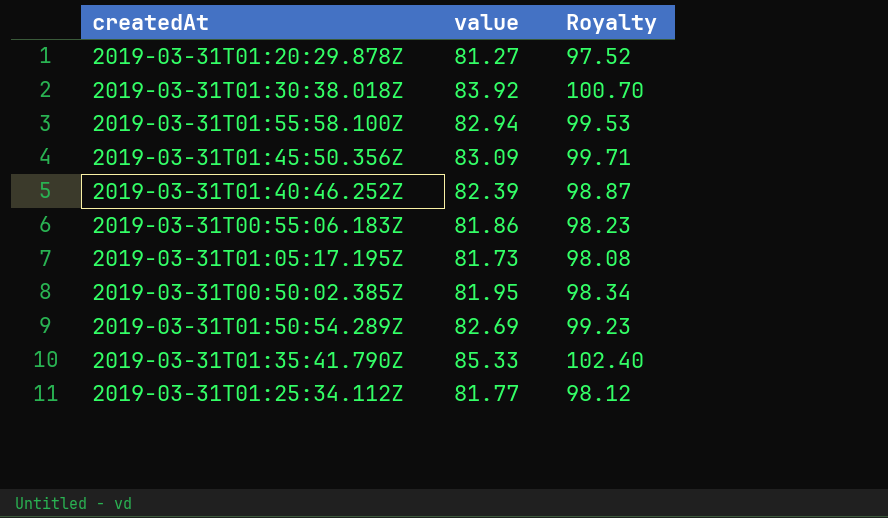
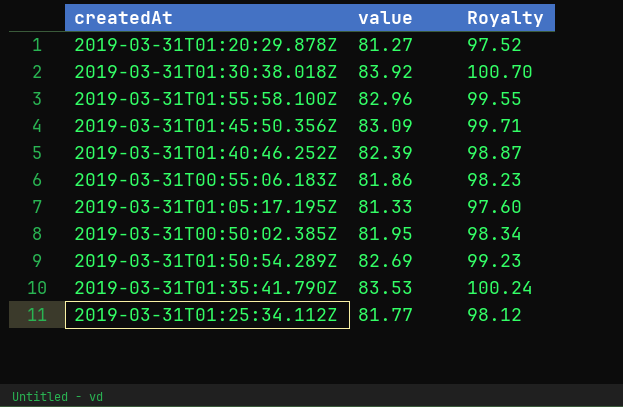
2019-03-31T01:55:58.100Z | value: 82.94 -> 82.96
2019-03-31T01:55:58.100Z | Royalty: 99.53 -> 99.55
2019-03-31T01:05:17.195Z | value: 81.73 -> 81.33
2019-03-31T01:05:17.195Z | Royalty: 98.08 -> 97.60
2019-03-31T01:35:41.790Z | value: 85.33 -> 83.53
2019-03-31T01:35:41.790Z | Royalty: 102.40 -> 100.24

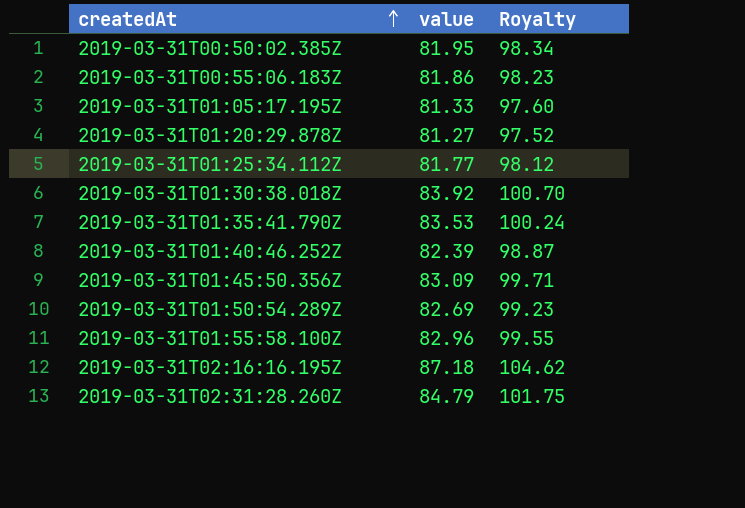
row order: none -> createdAt ascending
row 2019-03-31T02:16:16.195Z: none -> 87.18 | 104.62
row 2019-03-31T02:31:28.260Z: none -> 84.79 | 101.75

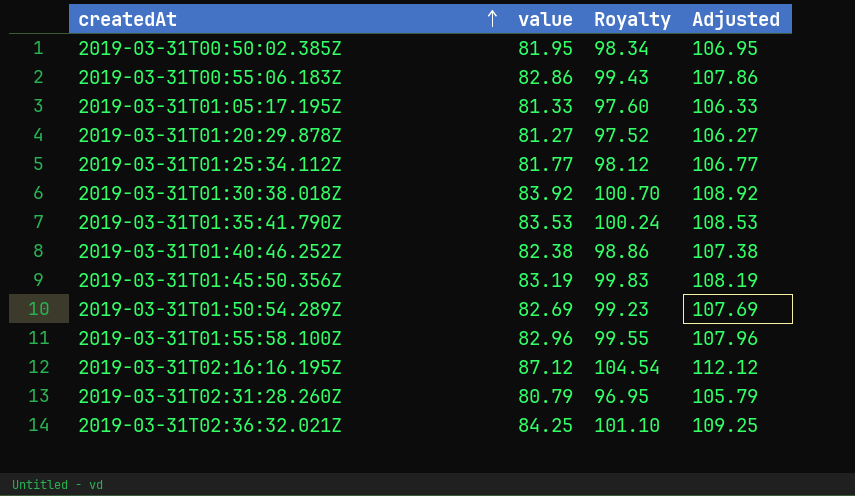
column Adjusted | formula: none -> [value] + 25
2019-03-31T00:55:06.183Z | value: 81.86 -> 82.86
2019-03-31T00:55:06.183Z | Royalty: 98.23 -> 99.43
2019-03-31T01:40:46.252Z | value: 82.39 -> 82.38
2019-03-31T01:40:46.252Z | Royalty: 98.87 -> 98.86
2019-03-31T01:45:50.356Z | value: 83.09 -> 83.19
2019-03-31T01:45:50.356Z | Royalty: 99.71 -> 99.83
2019-03-31T02:16:16.195Z | value: 87.18 -> 87.12
2019-03-31T02:16:16.195Z | Royalty: 104.62 -> 104.54
2019-03-31T02:31:28.260Z | value: 84.79 -> 80.79
2019-03-31T02:31:28.260Z | Royalty: 101.75 -> 96.95
row 2019-03-31T02:36:32.021Z: none -> 84.25 | 101.10 | 109.25

